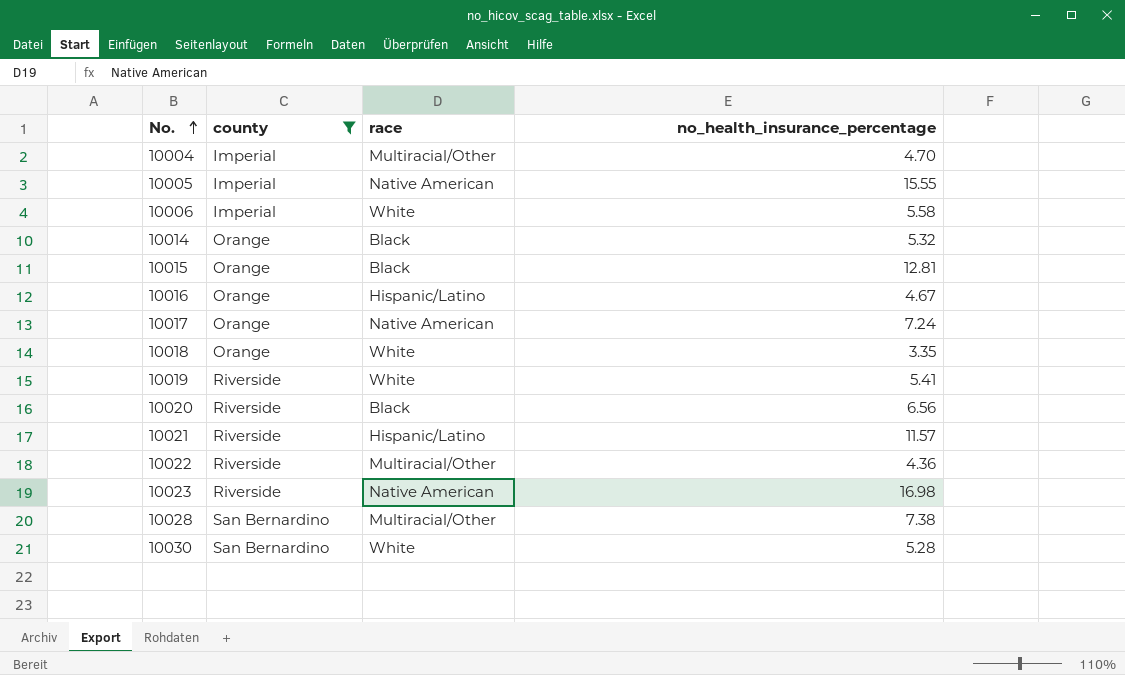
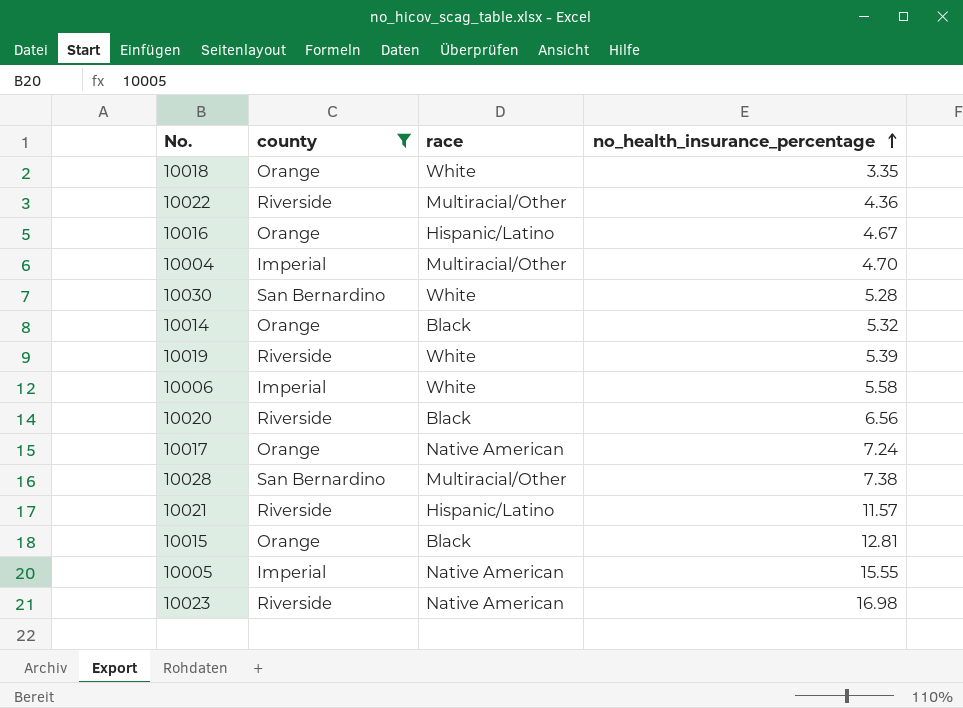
row order: No. ascending -> no_health_insurance_percentage ascending
10019 | no_health_insurance_percentage: 5.41 -> 5.39

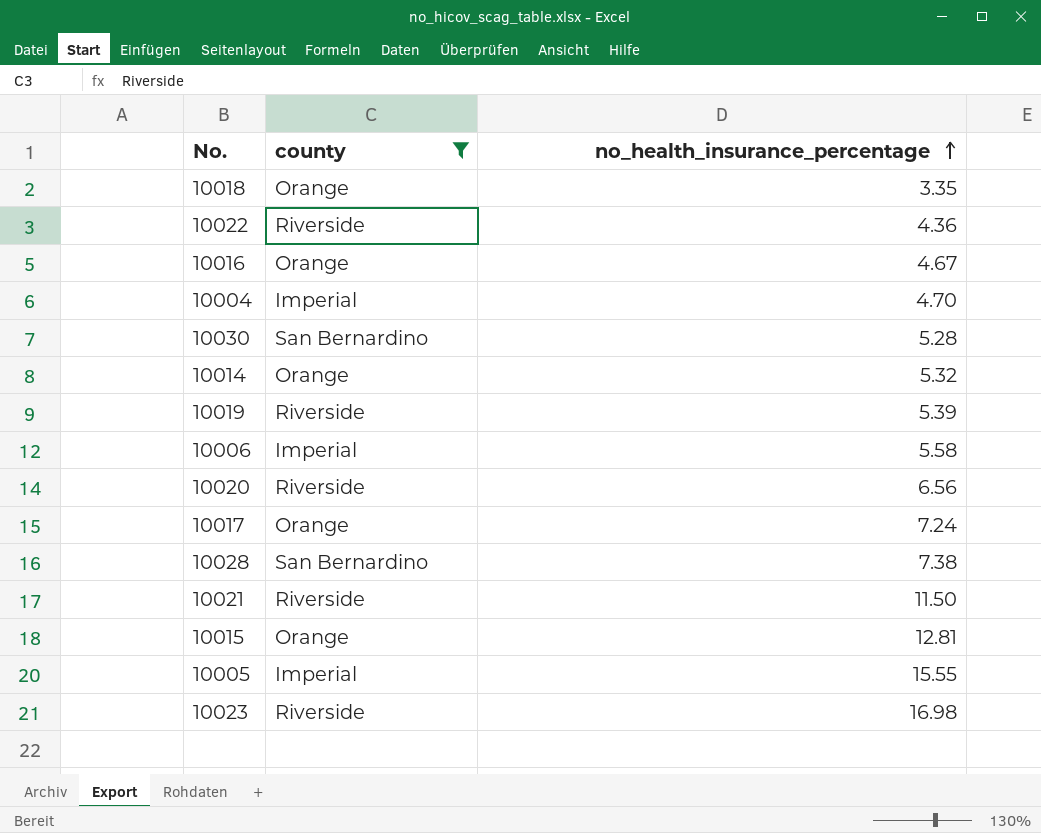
column race | position: 3 -> none
10021 | no_health_insurance_percentage: 11.57 -> 11.50

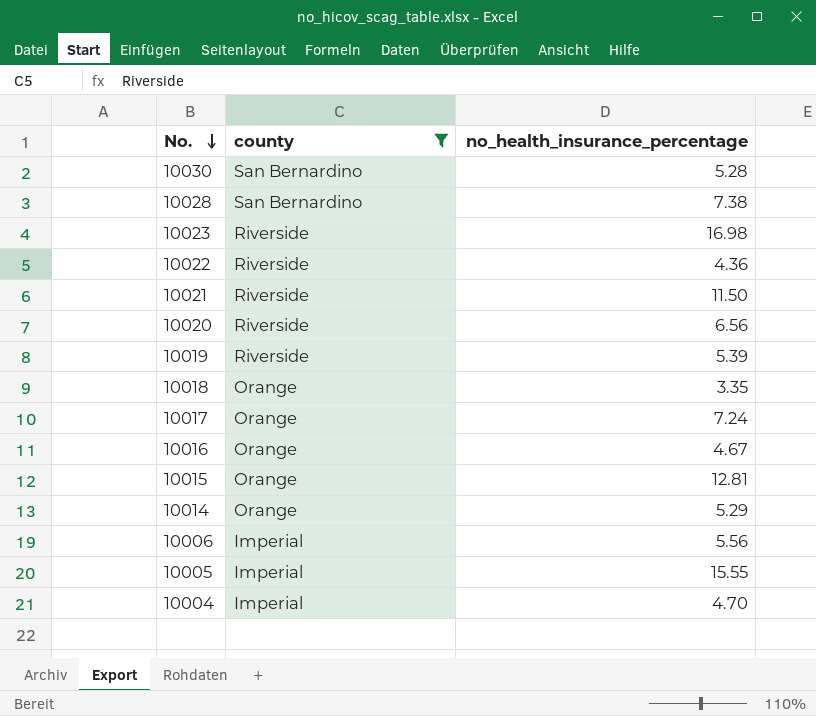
row order: no_health_insurance_percentage ascending -> No. descending
10014 | no_health_insurance_percentage: 5.32 -> 5.29
10006 | no_health_insurance_percentage: 5.58 -> 5.56

